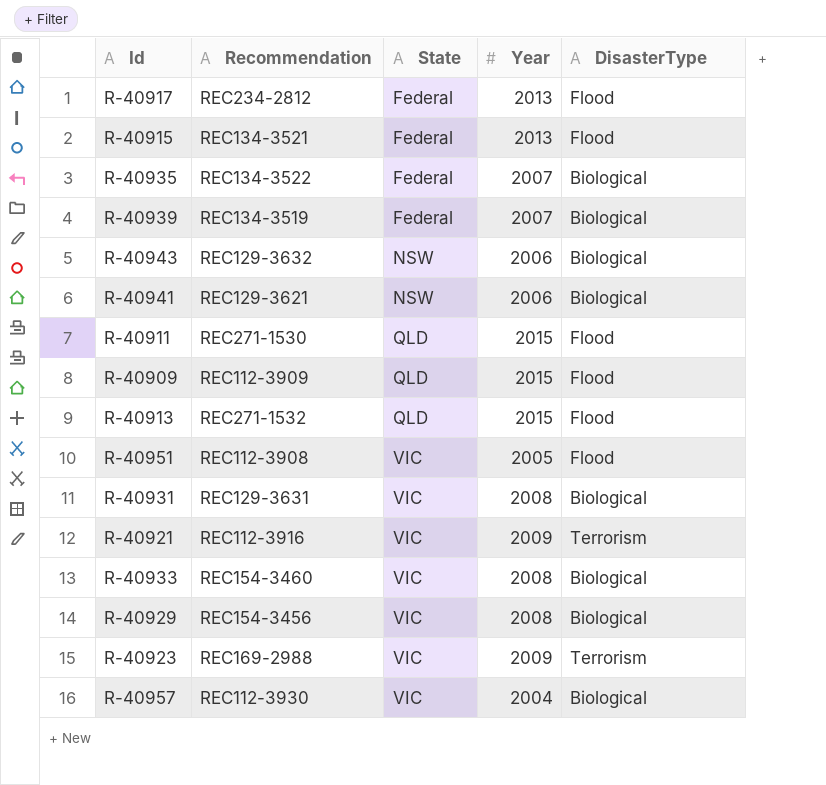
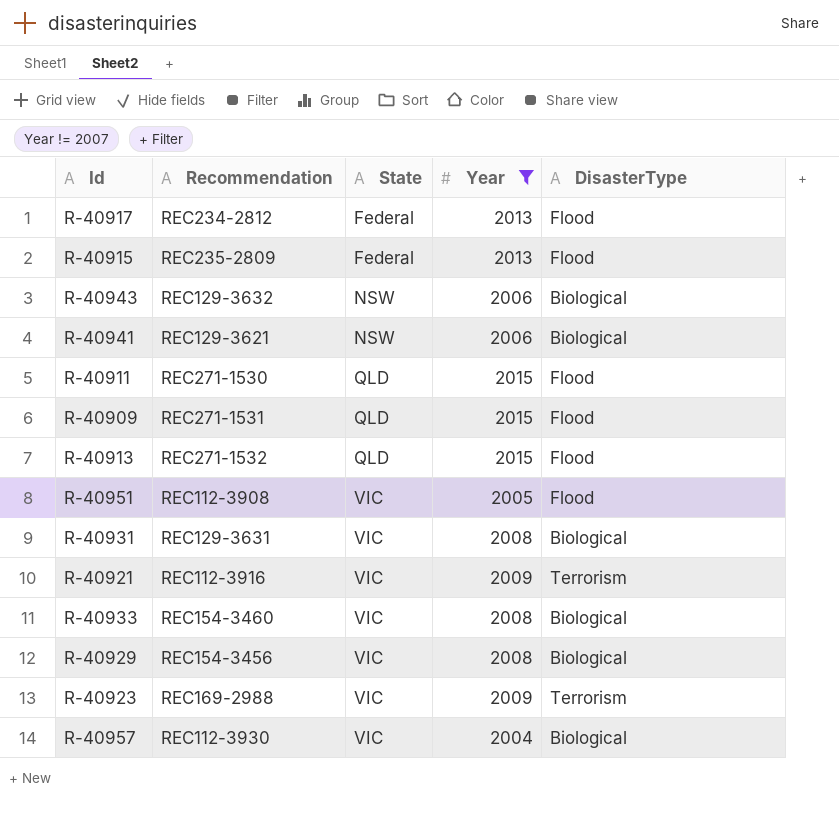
filter: none -> Year != 2007
R-40915 | Recommendation: REC134-3521 -> REC235-2809
R-40909 | Recommendation: REC112-3909 -> REC271-1531

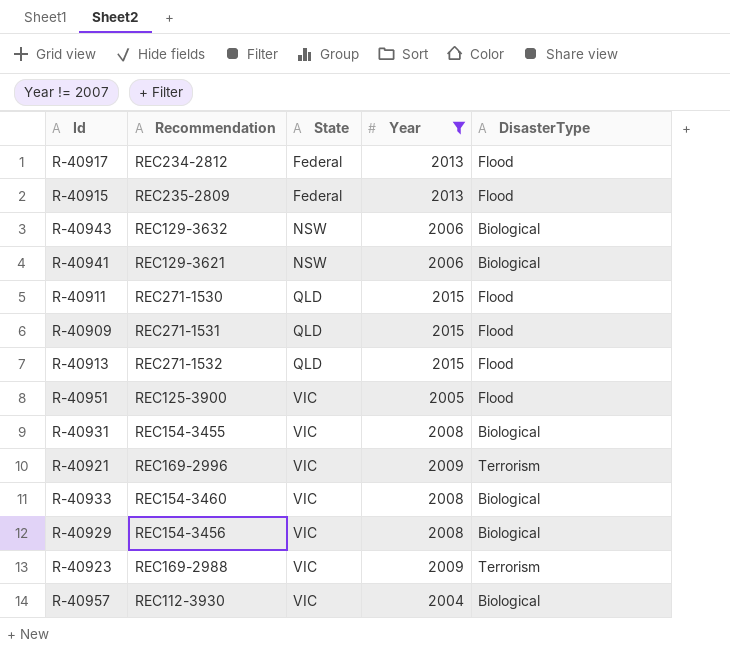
R-40951 | Recommendation: REC112-3908 -> REC125-3900
R-40931 | Recommendation: REC129-3631 -> REC154-3455
R-40921 | Recommendation: REC112-3916 -> REC169-2996

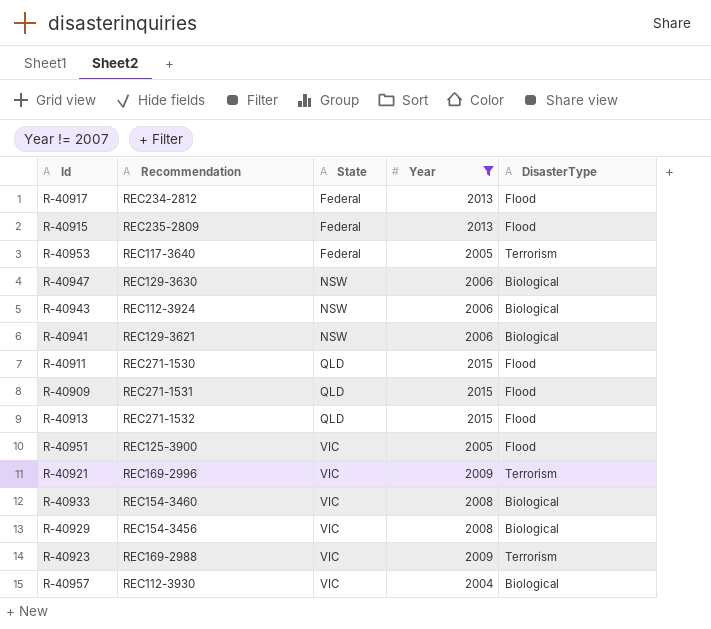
row R-40931: REC154-3455 | VIC | 2008 | Biological -> none
row R-40953: none -> REC117-3640 | Federal | 2005 | Terrorism
row R-40947: none -> REC129-3630 | NSW | 2006 | Biological
R-40943 | Recommendation: REC129-3632 -> REC112-3924

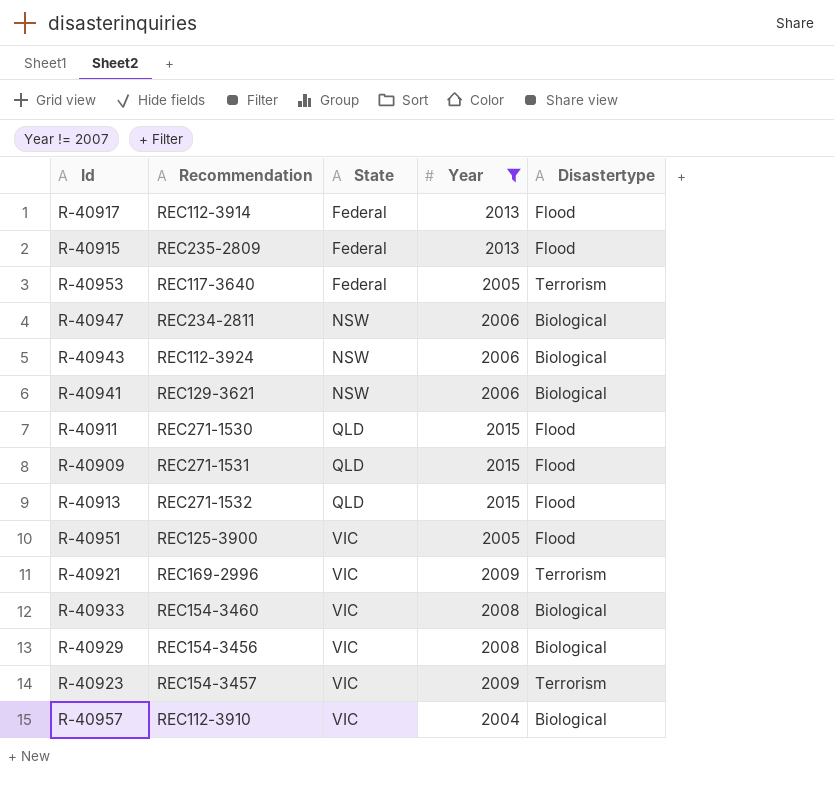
column name: DisasterType -> Disastertype
R-40917 | Recommendation: REC234-2812 -> REC112-3914
R-40947 | Recommendation: REC129-3630 -> REC234-2811
R-40923 | Recommendation: REC169-2988 -> REC154-3457
R-40957 | Recommendation: REC112-3930 -> REC112-3910

